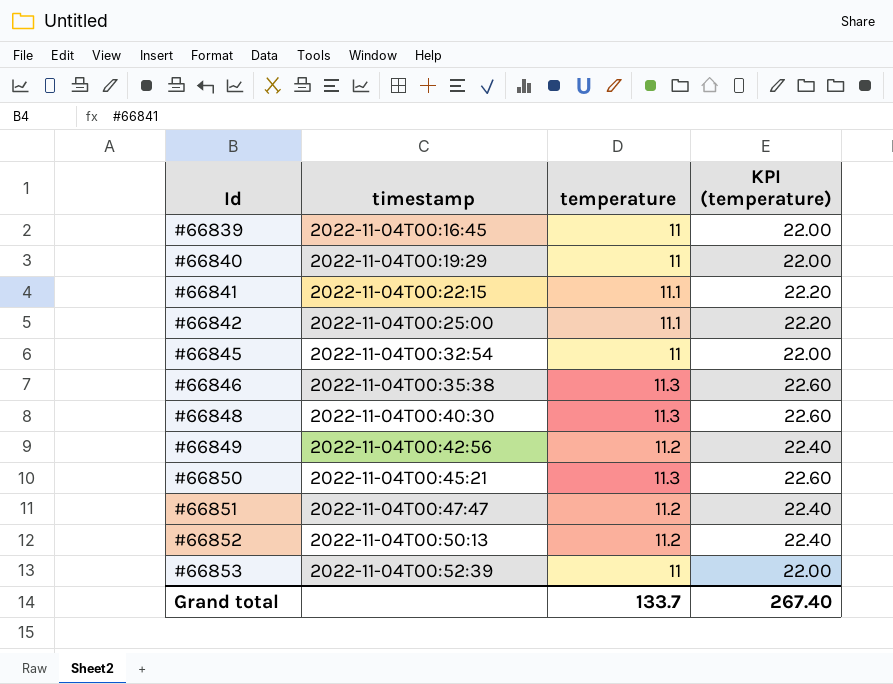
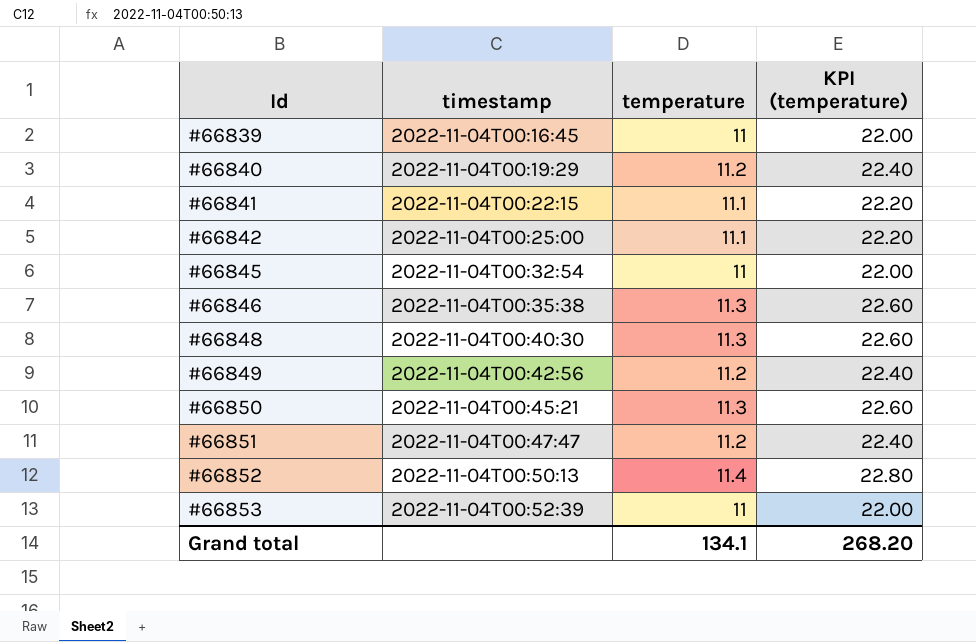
#66840 | temperature: 11 -> 11.2
#66840 | KPI (temperature): 22.00 -> 22.40
#66852 | temperature: 11.2 -> 11.4
#66852 | KPI (temperature): 22.40 -> 22.80
Grand total | temperature: 133.7 -> 134.1
Grand total | KPI (temperature): 267.40 -> 268.20

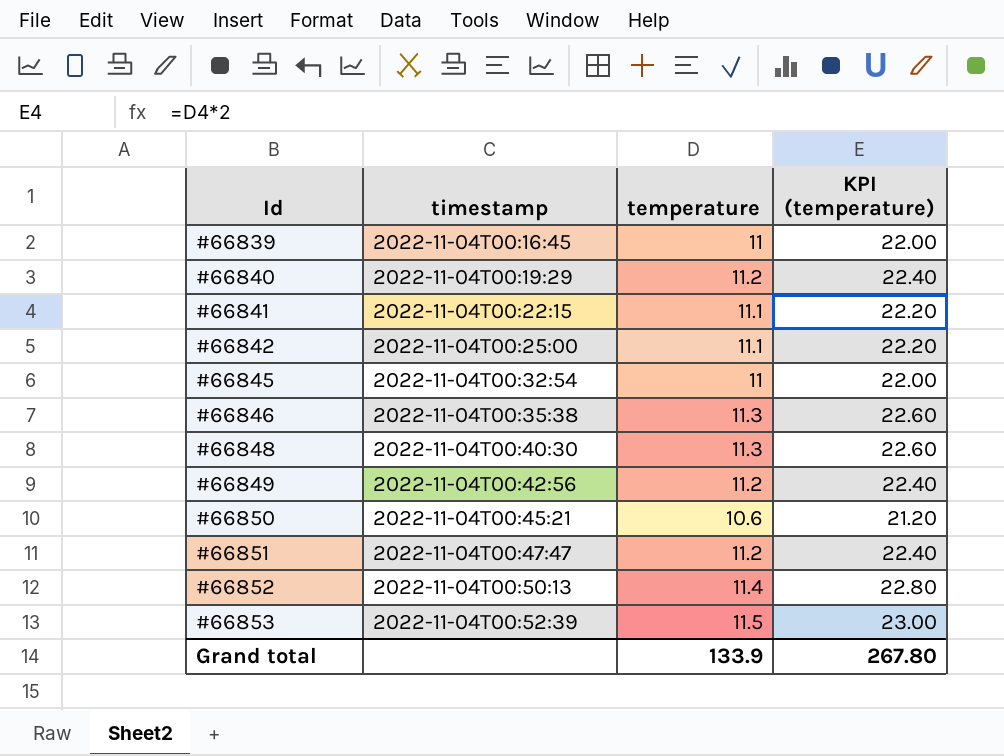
#66850 | temperature: 11.3 -> 10.6
#66850 | KPI (temperature): 22.60 -> 21.20
#66853 | temperature: 11 -> 11.5
#66853 | KPI (temperature): 22.00 -> 23.00
Grand total | temperature: 134.1 -> 133.9
Grand total | KPI (temperature): 268.20 -> 267.80

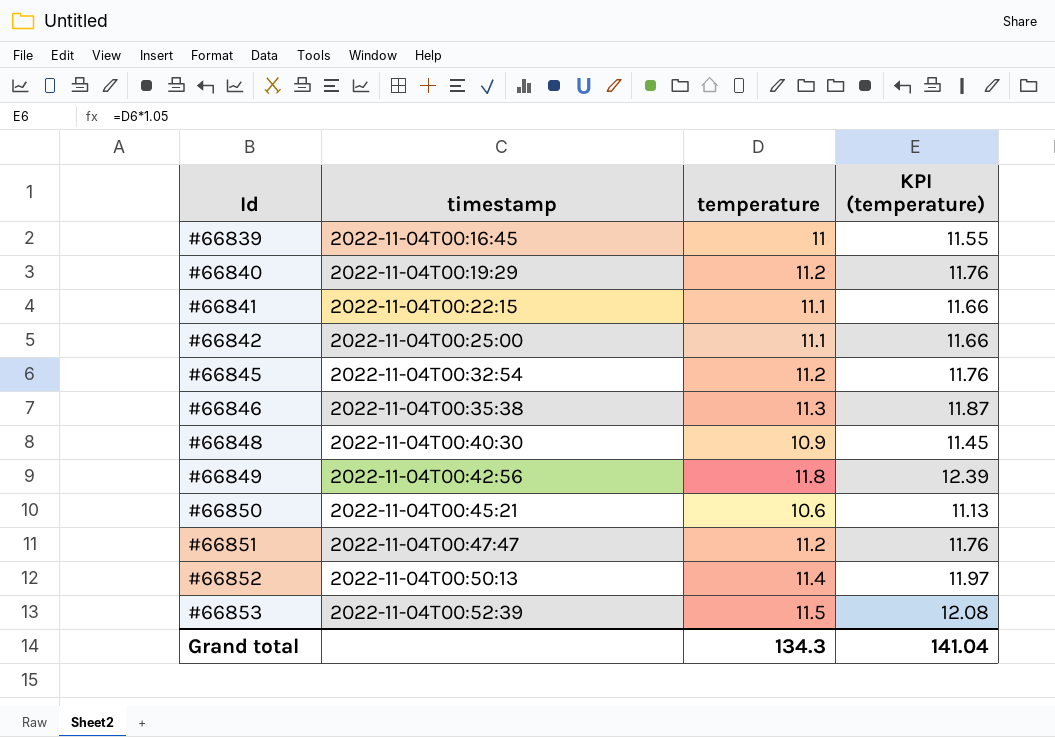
column KPI (temperature) | formula: [temperature] * 2 -> [temperature] * 1.05
#66845 | temperature: 11 -> 11.2
#66848 | temperature: 11.3 -> 10.9
#66849 | temperature: 11.2 -> 11.8
Grand total | temperature: 133.9 -> 134.3
Grand total | KPI (temperature): 267.80 -> 141.04

